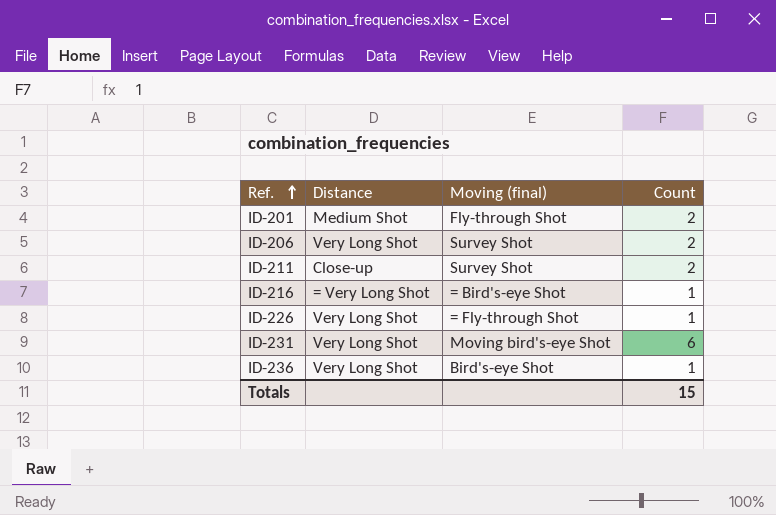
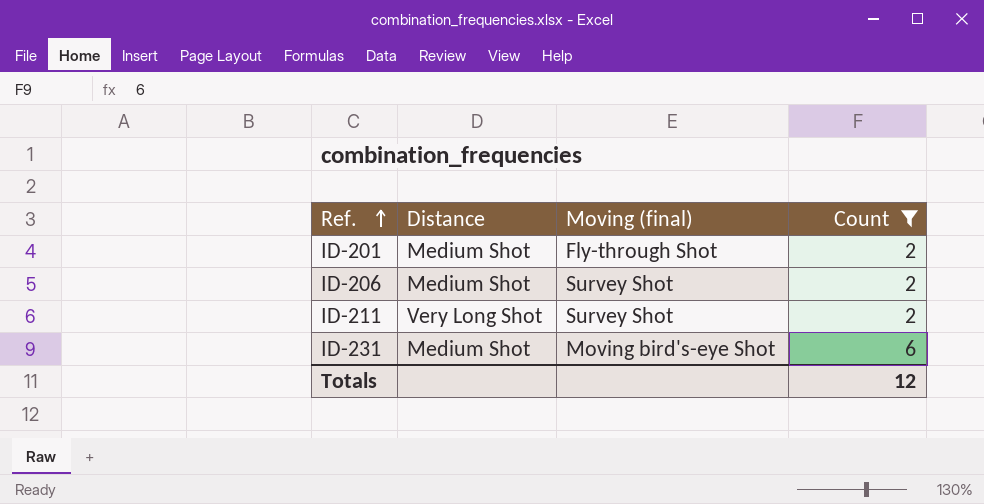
filter: none -> Count != 1
ID-206 | Distance: Very Long Shot -> Medium Shot
ID-211 | Distance: Close-up -> Very Long Shot
ID-231 | Distance: Very Long Shot -> Medium Shot
Totals | Count: 15 -> 12

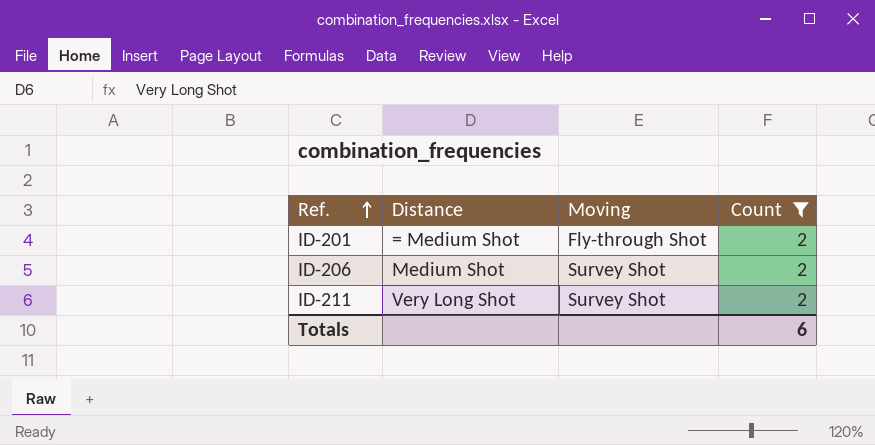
column name: Moving (final) -> Moving
row ID-231: Medium Shot | Moving bird's-eye Shot | 6 -> none
ID-201 | Distance: Medium Shot -> = Medium Shot
Totals | Count: 12 -> 6

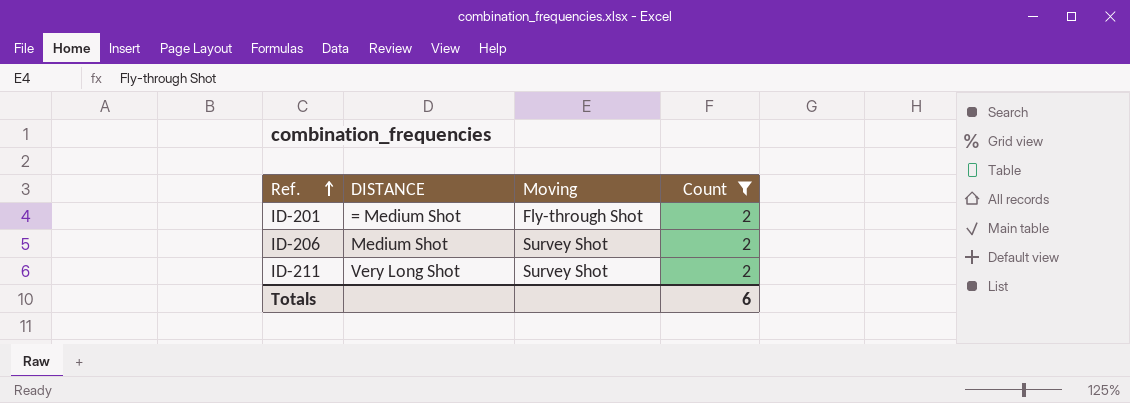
column name: Distance -> DISTANCE

